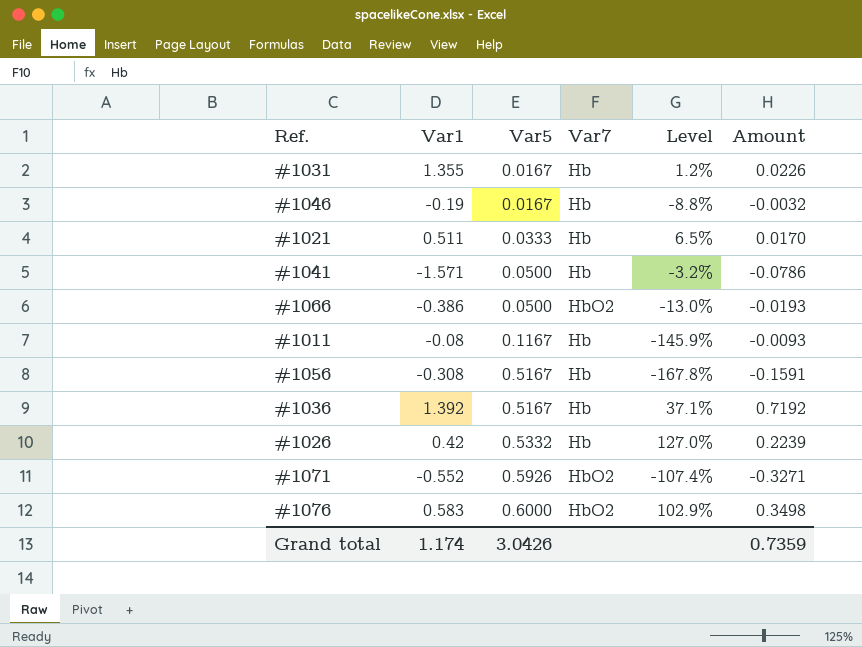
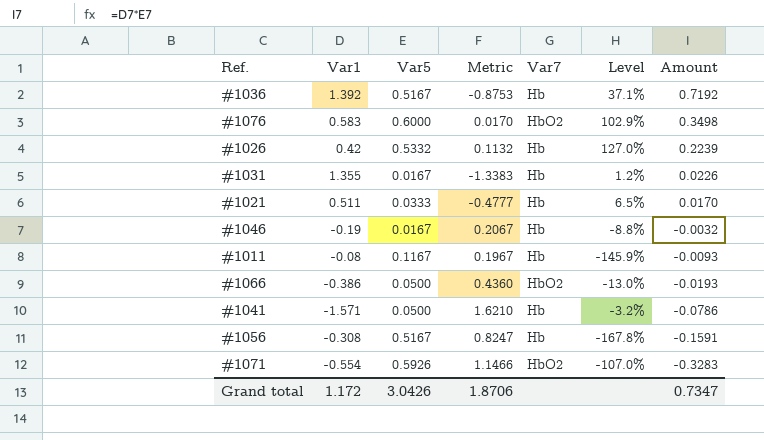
row order: Var5 ascending -> Amount descending
column Metric | formula: none -> [Var5] - [Var1]
#1071 | Var1: -0.552 -> -0.554
#1071 | Level: -107.4% -> -107.0%
#1071 | Amount: -0.3271 -> -0.3283
Grand total | Var1: 1.174 -> 1.172
Grand total | Amount: 0.7359 -> 0.7347

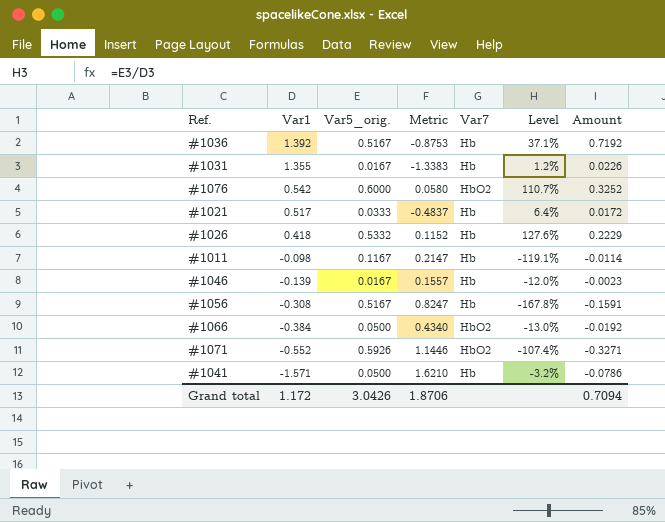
row order: Amount descending -> Var1 descending
column name: Var5 -> Var5_orig.
#1076 | Var1: 0.583 -> 0.542
#1076 | Metric: 0.0170 -> 0.0580
#1076 | Level: 102.9% -> 110.7%
#1076 | Amount: 0.3498 -> 0.3252
#1021 | Var1: 0.511 -> 0.517
#1021 | Metric: -0.4777 -> -0.4837
#1021 | Level: 6.5% -> 6.4%
#1021 | Amount: 0.0170 -> 0.0172
#1026 | Var1: 0.42 -> 0.418
#1026 | Metric: 0.1132 -> 0.1152
#1026 | Level: 127.0% -> 127.6%
#1026 | Amount: 0.2239 -> 0.2229
#1011 | Var1: -0.08 -> -0.098
#1011 | Metric: 0.1967 -> 0.2147
#1011 | Level: -145.9% -> -119.1%
#1011 | Amount: -0.0093 -> -0.0114
#1046 | Var1: -0.19 -> -0.139
#1046 | Metric: 0.2067 -> 0.1557
#1046 | Level: -8.8% -> -12.0%
#1046 | Amount: -0.0032 -> -0.0023
#1066 | Var1: -0.386 -> -0.384
#1066 | Metric: 0.4360 -> 0.4340
#1066 | Amount: -0.0193 -> -0.0192
#1071 | Var1: -0.554 -> -0.552
#1071 | Metric: 1.1466 -> 1.1446
#1071 | Level: -107.0% -> -107.4%
#1071 | Amount: -0.3283 -> -0.3271
Grand total | Amount: 0.7347 -> 0.7094

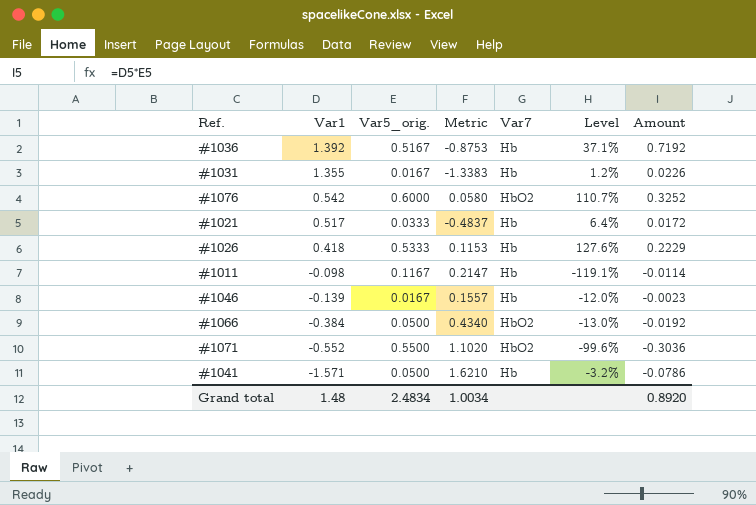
row #1056: -0.308 | 0.5167 | 0.8247 | Hb | -167.8% | -0.1591 -> none
#1026 | Var5_orig.: 0.5332 -> 0.5333
#1026 | Metric: 0.1152 -> 0.1153
#1071 | Var5_orig.: 0.5926 -> 0.5500
#1071 | Metric: 1.1446 -> 1.1020
#1071 | Level: -107.4% -> -99.6%
#1071 | Amount: -0.3271 -> -0.3036
Grand total | Var1: 1.172 -> 1.48
Grand total | Var5_orig.: 3.0426 -> 2.4834
Grand total | Metric: 1.8706 -> 1.0034
Grand total | Amount: 0.7094 -> 0.8920

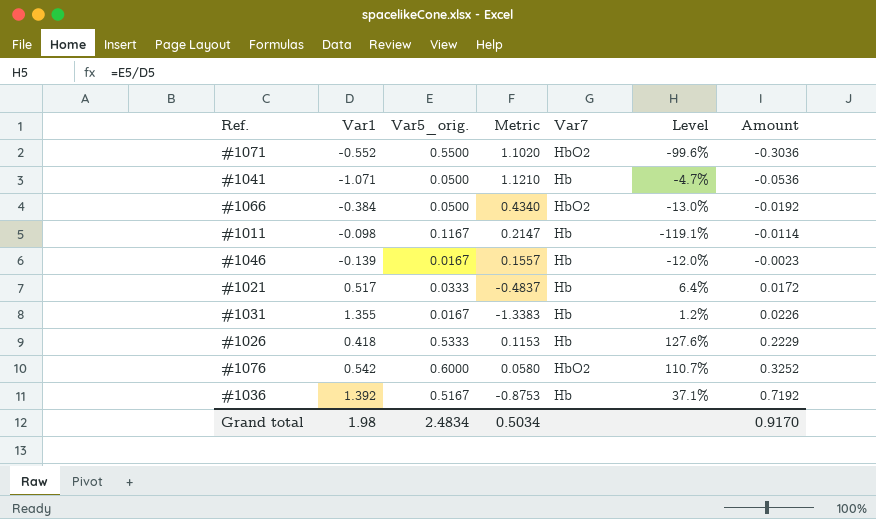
row order: Var1 descending -> Amount ascending
#1041 | Var1: -1.571 -> -1.071
#1041 | Metric: 1.6210 -> 1.1210
#1041 | Level: -3.2% -> -4.7%
#1041 | Amount: -0.0786 -> -0.0536
Grand total | Var1: 1.48 -> 1.98
Grand total | Metric: 1.0034 -> 0.5034
Grand total | Amount: 0.8920 -> 0.9170

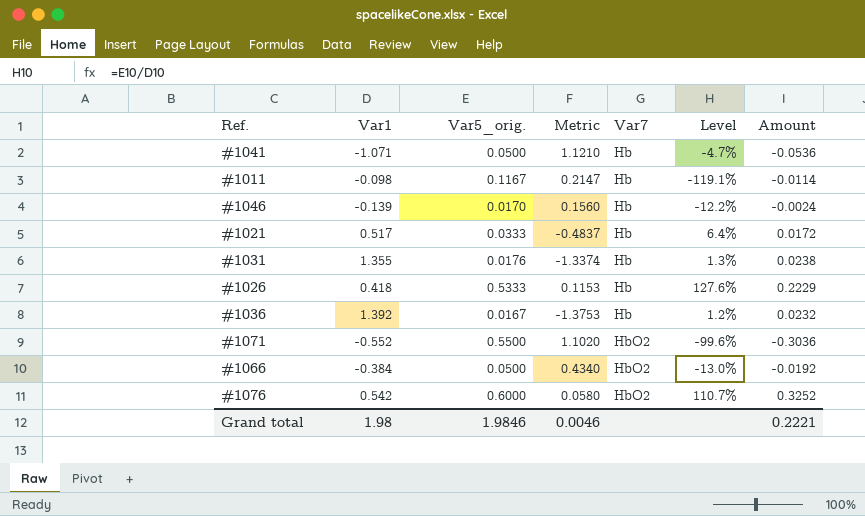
row order: Amount ascending -> Var7 ascending
#1046 | Var5_orig.: 0.0167 -> 0.0170
#1046 | Metric: 0.1557 -> 0.1560
#1046 | Level: -12.0% -> -12.2%
#1046 | Amount: -0.0023 -> -0.0024
#1031 | Var5_orig.: 0.0167 -> 0.0176
#1031 | Metric: -1.3383 -> -1.3374
#1031 | Level: 1.2% -> 1.3%
#1031 | Amount: 0.0226 -> 0.0238
#1036 | Var5_orig.: 0.5167 -> 0.0167
#1036 | Metric: -0.8753 -> -1.3753
#1036 | Level: 37.1% -> 1.2%
#1036 | Amount: 0.7192 -> 0.0232
Grand total | Var5_orig.: 2.4834 -> 1.9846
Grand total | Metric: 0.5034 -> 0.0046
Grand total | Amount: 0.9170 -> 0.2221

